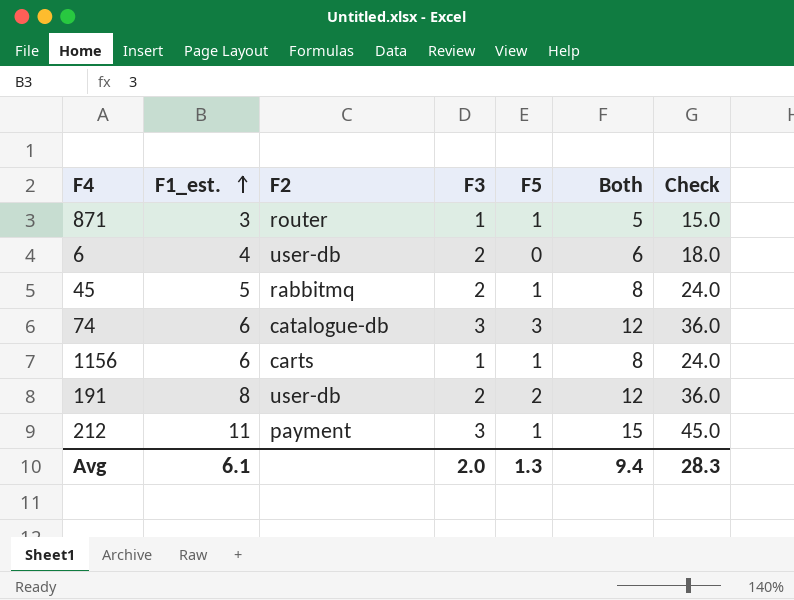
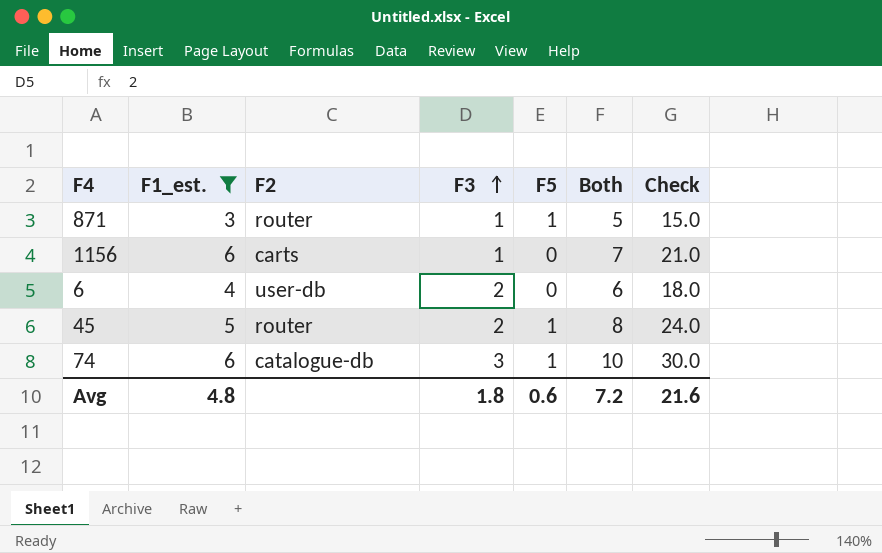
filter: none -> F1_est. <= 6
row order: F1_est. ascending -> F3 ascending
1156 | F5: 1 -> 0
1156 | Both: 8 -> 7
1156 | Check: 24.0 -> 21.0
45 | F2: rabbitmq -> router
74 | F5: 3 -> 1
74 | Both: 12 -> 10
74 | Check: 36.0 -> 30.0
Avg | F1_est.: 6.1 -> 4.8
Avg | F3: 2.0 -> 1.8
Avg | F5: 1.3 -> 0.6
Avg | Both: 9.4 -> 7.2
Avg | Check: 28.3 -> 21.6

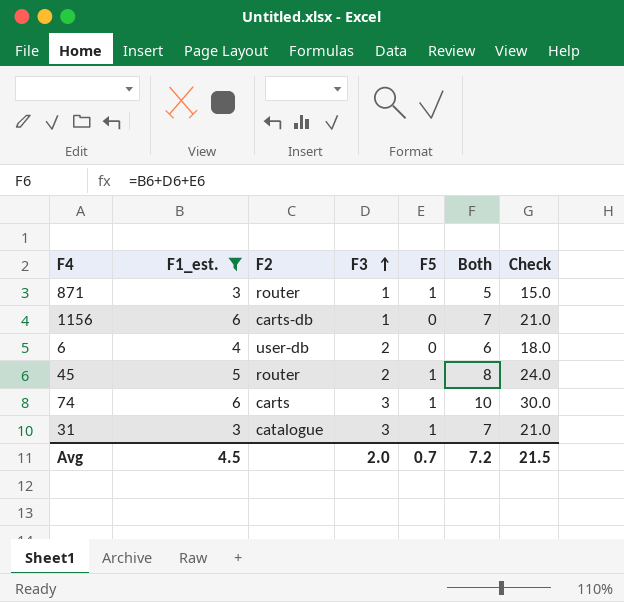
1156 | F2: carts -> carts-db
74 | F2: catalogue-db -> carts
row 31: none -> 3 | catalogue | 3 | 1 | 7 | 21.0
Avg | F1_est.: 4.8 -> 4.5
Avg | F3: 1.8 -> 2.0
Avg | F5: 0.6 -> 0.7
Avg | Check: 21.6 -> 21.5

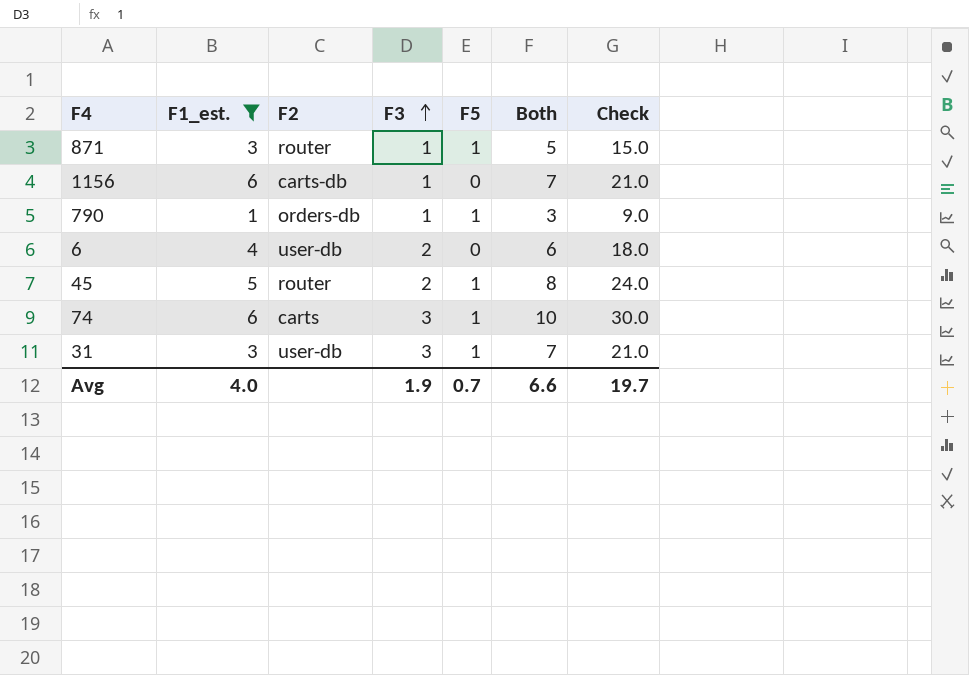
row 790: none -> 1 | orders-db | 1 | 1 | 3 | 9.0
31 | F2: catalogue -> user-db
Avg | F1_est.: 4.5 -> 4.0
Avg | F3: 2.0 -> 1.9
Avg | Both: 7.2 -> 6.6
Avg | Check: 21.5 -> 19.7

